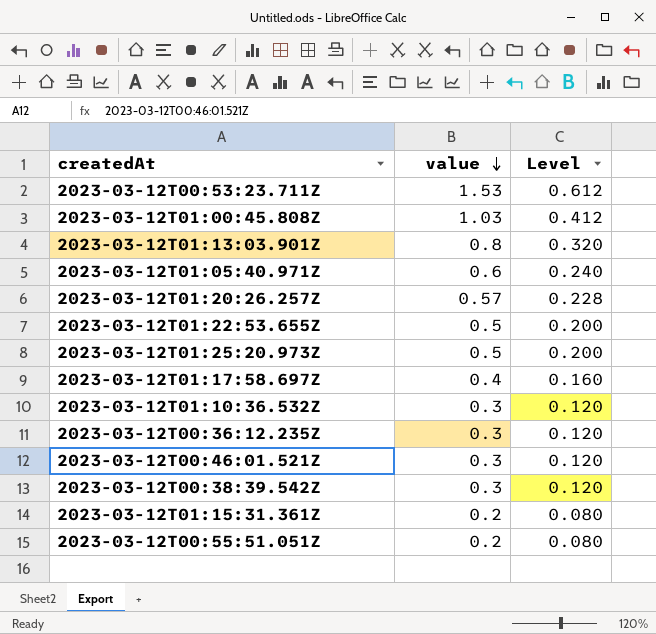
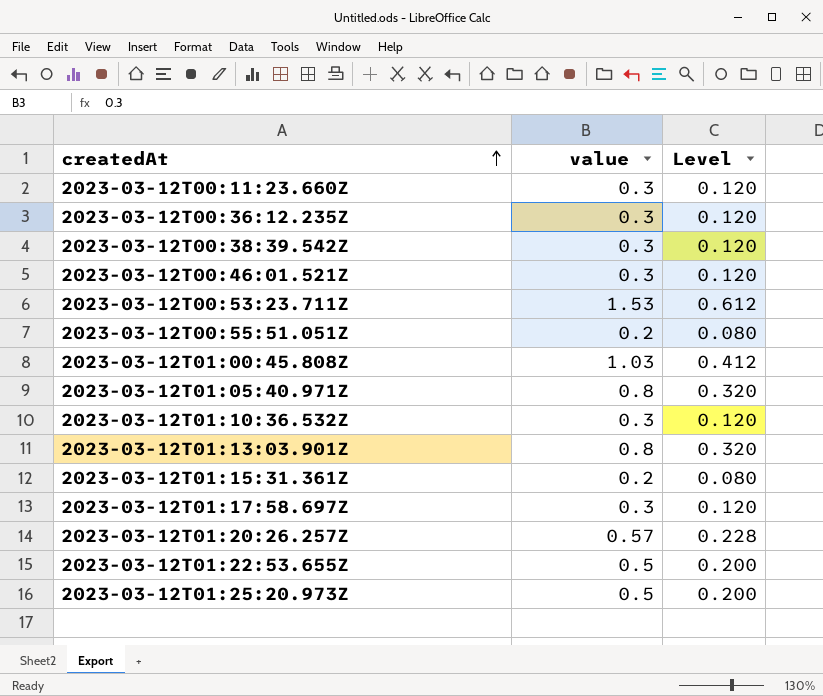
row order: value descending -> createdAt ascending
row 2023-03-12T00:11:23.660Z: none -> 0.3 | 0.120
2023-03-12T01:05:40.971Z | value: 0.6 -> 0.8
2023-03-12T01:05:40.971Z | Level: 0.240 -> 0.320
2023-03-12T01:17:58.697Z | value: 0.4 -> 0.3
2023-03-12T01:17:58.697Z | Level: 0.160 -> 0.120

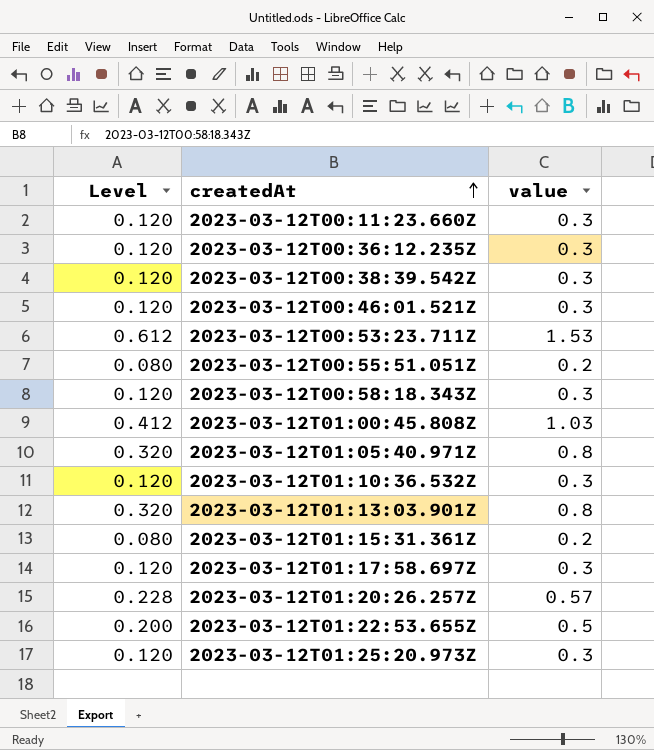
column Level | position: 3 -> 1
row 2023-03-12T00:58:18.343Z: none -> 0.120 | 0.3
2023-03-12T01:25:20.973Z | Level: 0.200 -> 0.120
2023-03-12T01:25:20.973Z | value: 0.5 -> 0.3

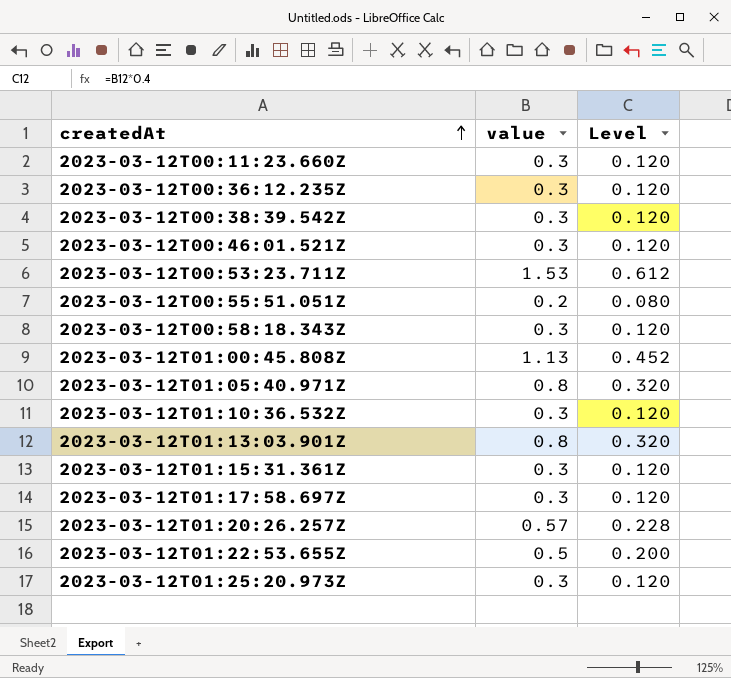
column Level | position: 1 -> 3
2023-03-12T01:00:45.808Z | value: 1.03 -> 1.13
2023-03-12T01:00:45.808Z | Level: 0.412 -> 0.452
2023-03-12T01:15:31.361Z | value: 0.2 -> 0.3
2023-03-12T01:15:31.361Z | Level: 0.080 -> 0.120

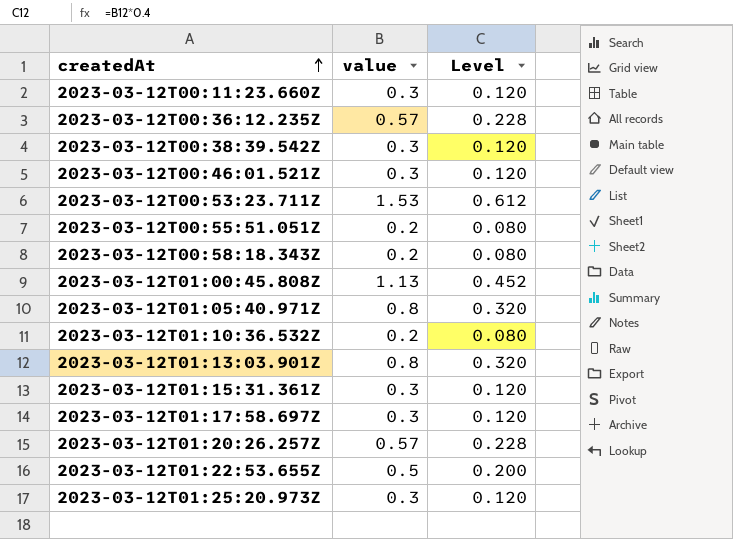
2023-03-12T00:36:12.235Z | value: 0.3 -> 0.57
2023-03-12T00:36:12.235Z | Level: 0.120 -> 0.228
2023-03-12T00:58:18.343Z | value: 0.3 -> 0.2
2023-03-12T00:58:18.343Z | Level: 0.120 -> 0.080
2023-03-12T01:10:36.532Z | value: 0.3 -> 0.2
2023-03-12T01:10:36.532Z | Level: 0.120 -> 0.080

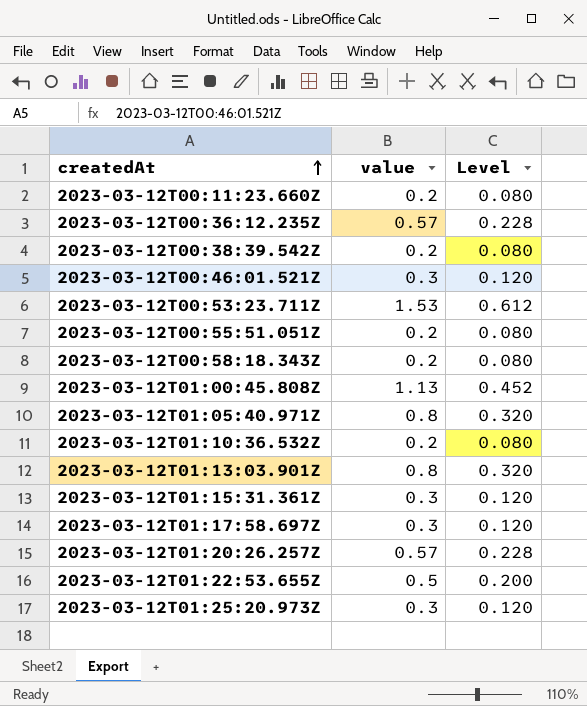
2023-03-12T00:11:23.660Z | value: 0.3 -> 0.2
2023-03-12T00:11:23.660Z | Level: 0.120 -> 0.080
2023-03-12T00:38:39.542Z | value: 0.3 -> 0.2
2023-03-12T00:38:39.542Z | Level: 0.120 -> 0.080

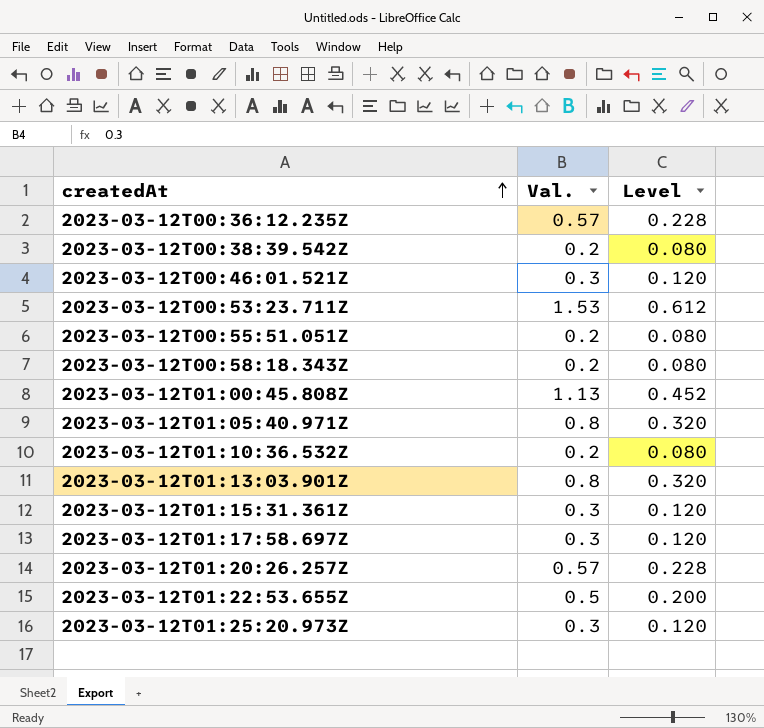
column name: value -> Val.
row 2023-03-12T00:11:23.660Z: 0.2 | 0.080 -> none

